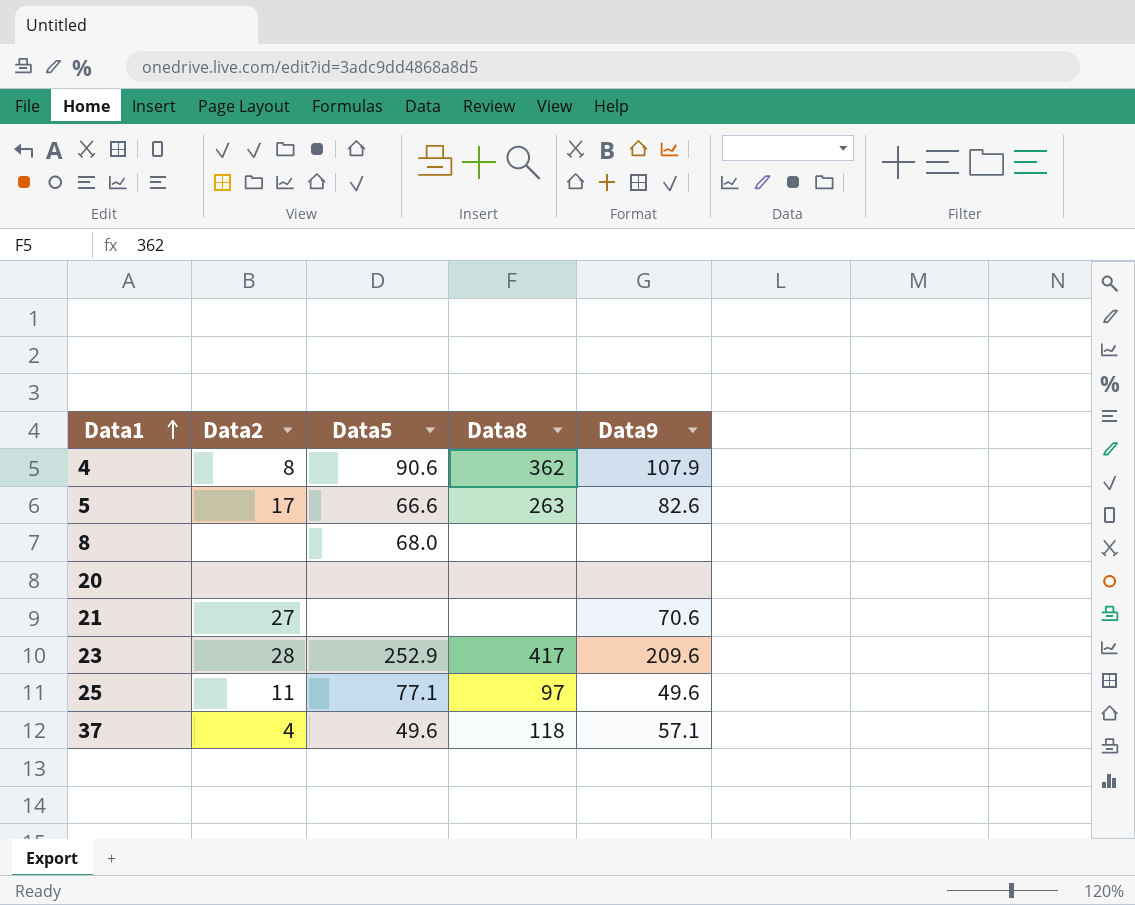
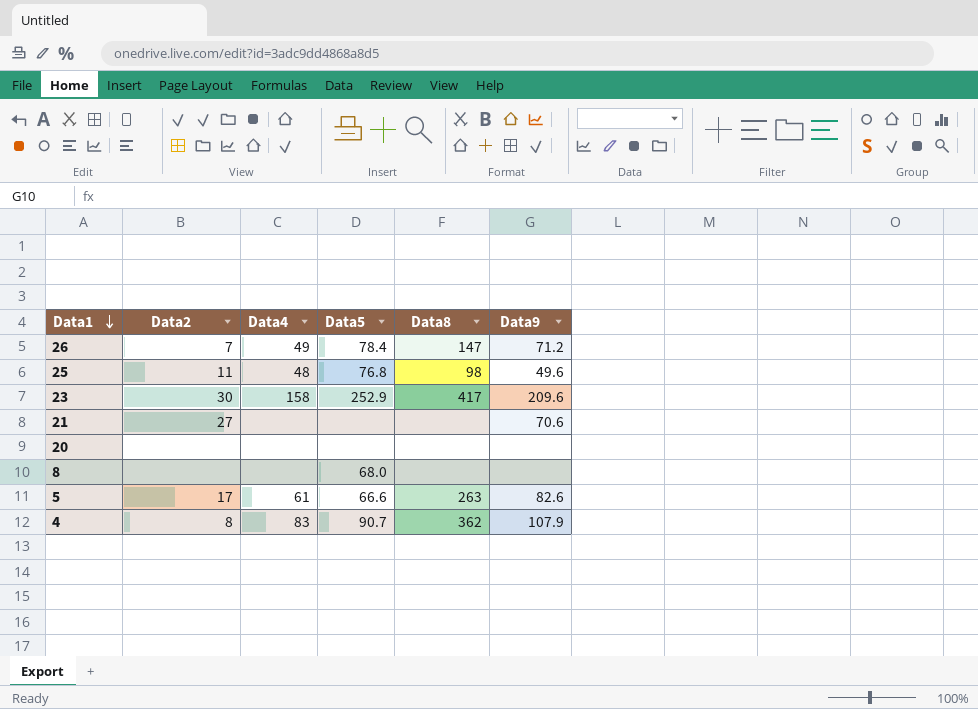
row order: Data1 ascending -> Data1 descending
column Data4 | position: none -> 3
row 37: 4 | 49.6 | 118 | 57.1 -> none
row 26: none -> 7 | 49 | 78.4 | 147 | 71.2
25 | Data5: 77.1 -> 76.8
25 | Data8: 97 -> 98
23 | Data2: 28 -> 30
4 | Data5: 90.6 -> 90.7

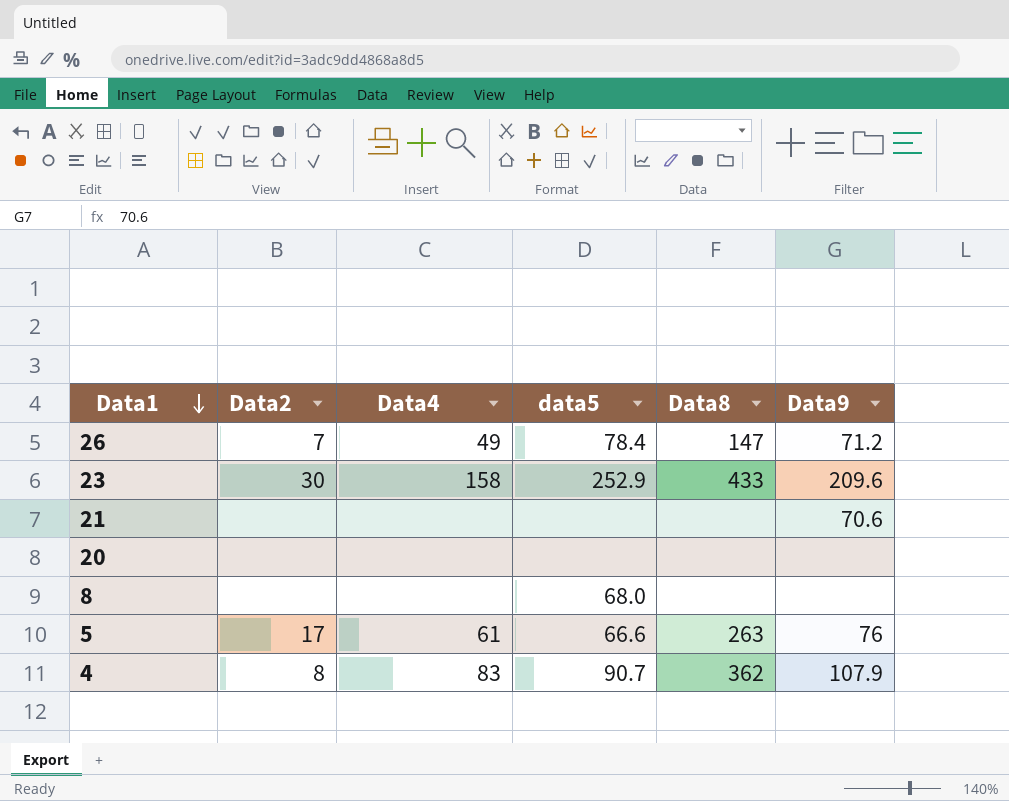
column name: Data5 -> data5
row 25: 11 | 48 | 76.8 | 98 | 49.6 -> none
23 | Data8: 417 -> 433
21 | Data2: 27 -> none
5 | Data9: 82.6 -> 76

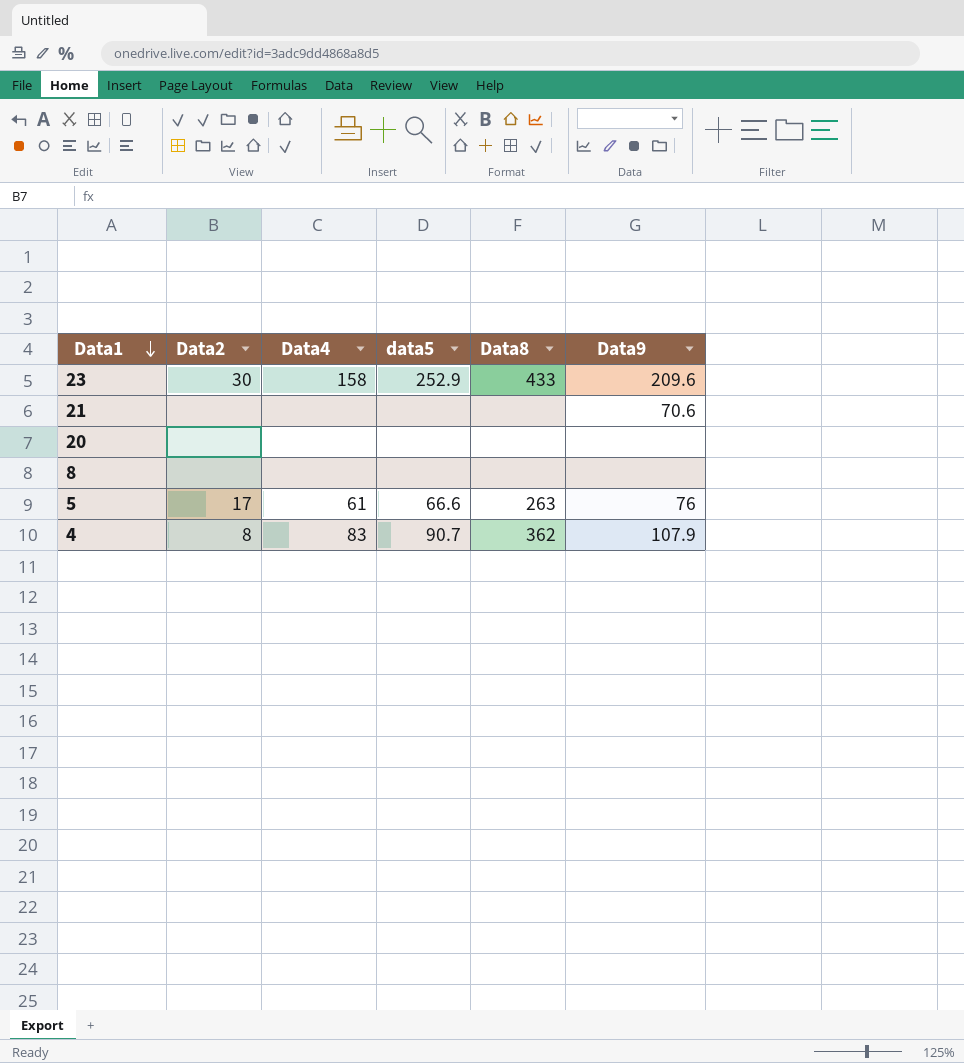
row 26: 7 | 49 | 78.4 | 147 | 71.2 -> none
8 | data5: 68.0 -> none

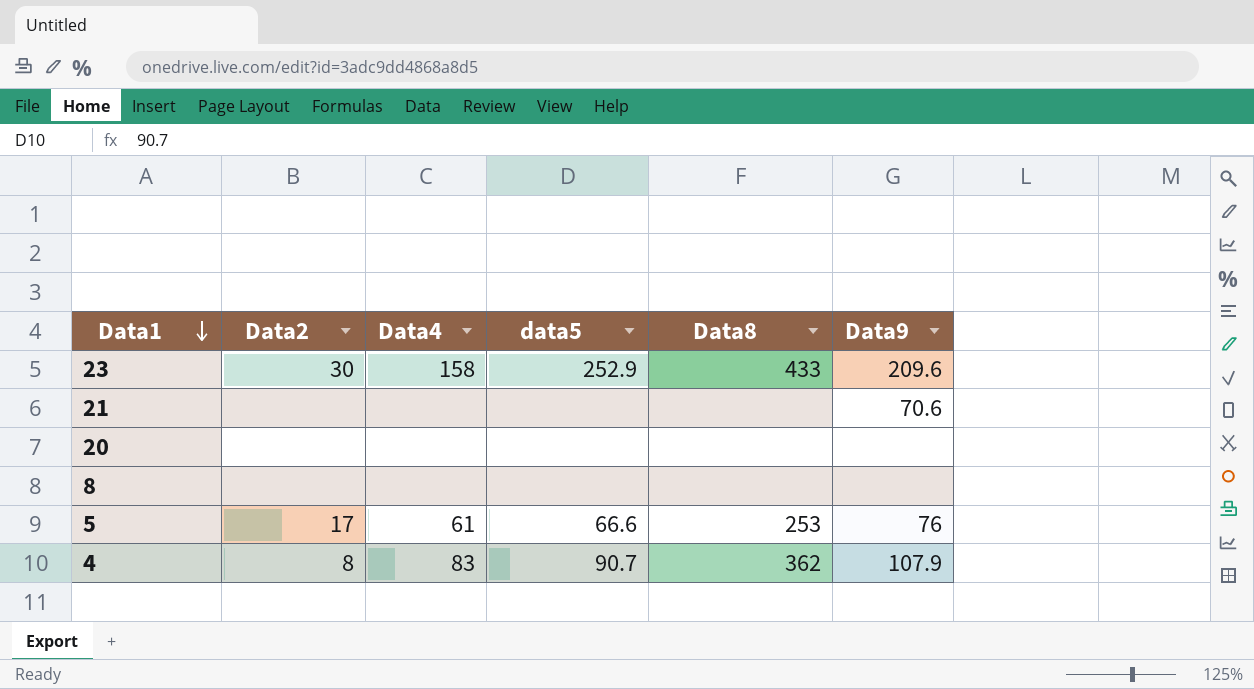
5 | Data8: 263 -> 253

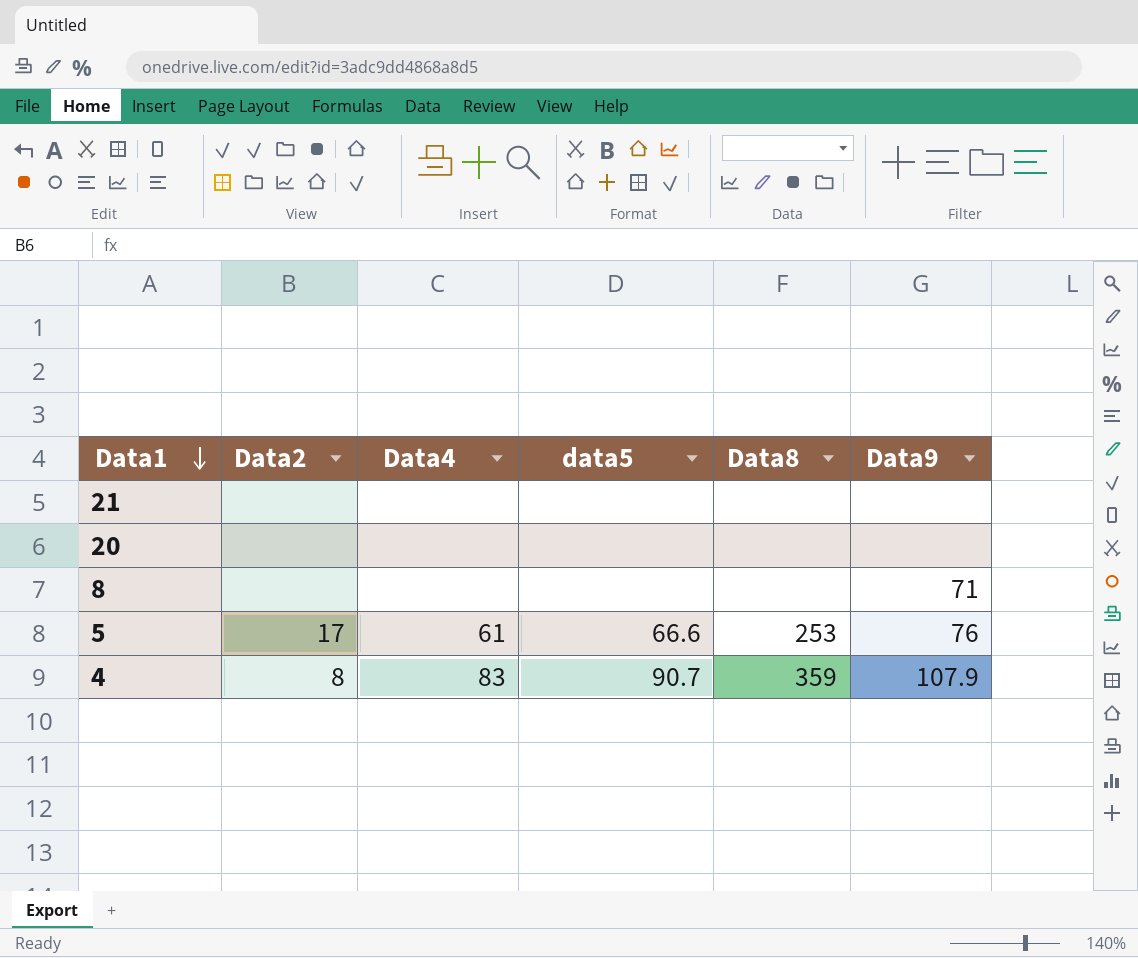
row 23: 30 | 158 | 252.9 | 433 | 209.6 -> none
21 | Data9: 70.6 -> none
8 | Data9: none -> 71
4 | Data8: 362 -> 359

